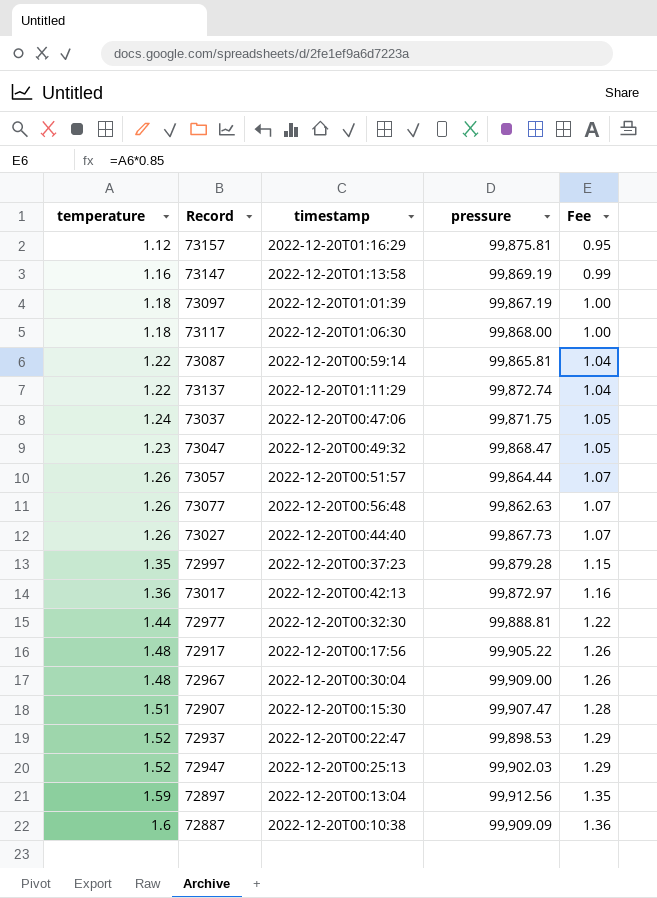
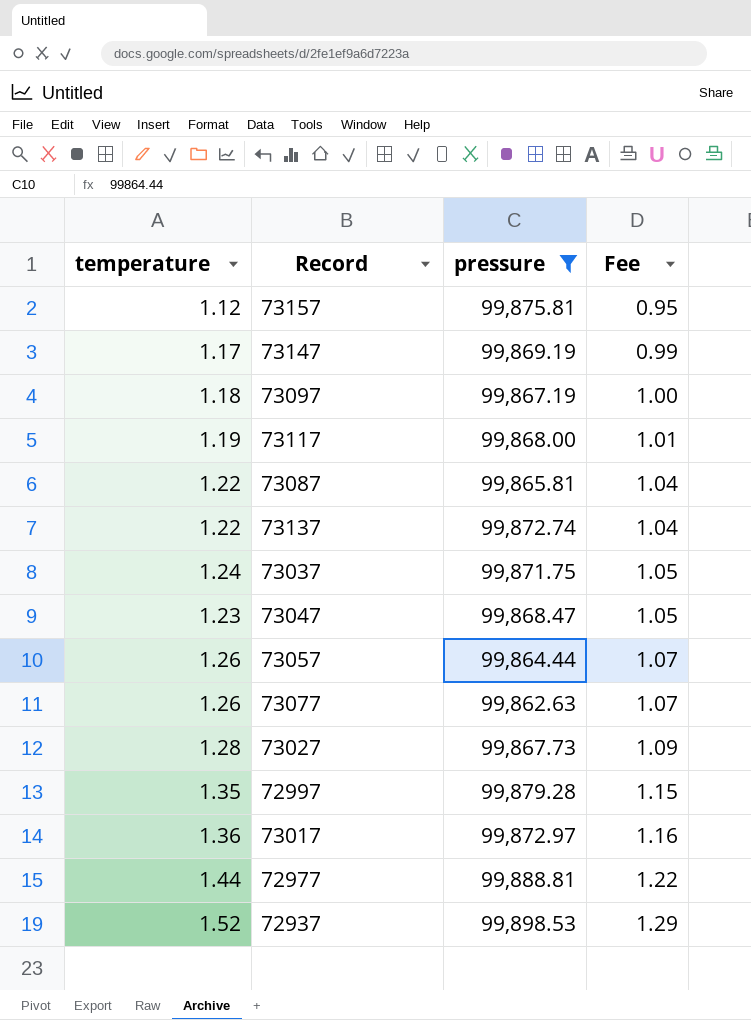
filter: none -> pressure <= 99,898.53
column timestamp | position: 3 -> none
73147 | temperature: 1.16 -> 1.17
73117 | temperature: 1.18 -> 1.19
73117 | Fee: 1.00 -> 1.01
73027 | temperature: 1.26 -> 1.28
73027 | Fee: 1.07 -> 1.09

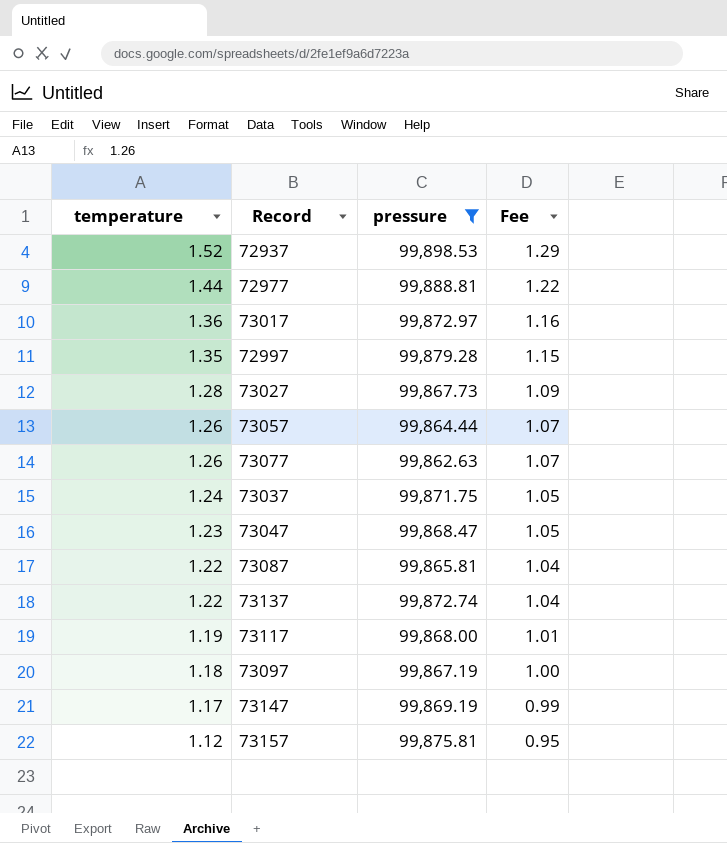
row order: Fee ascending -> temperature descending

